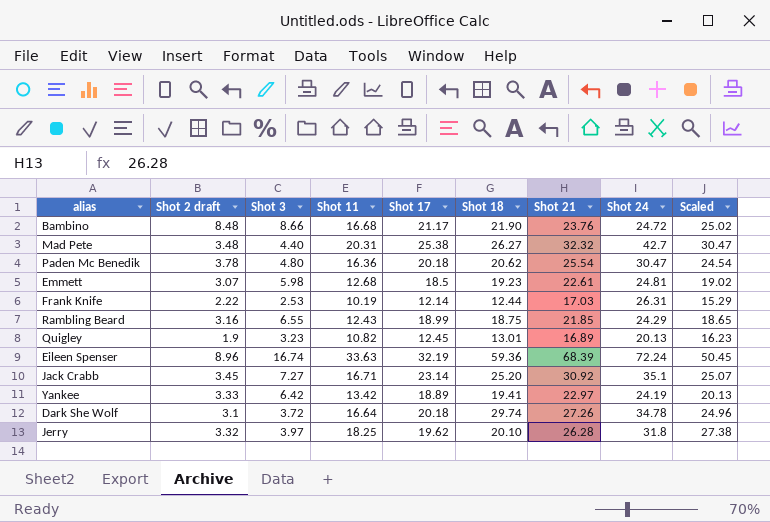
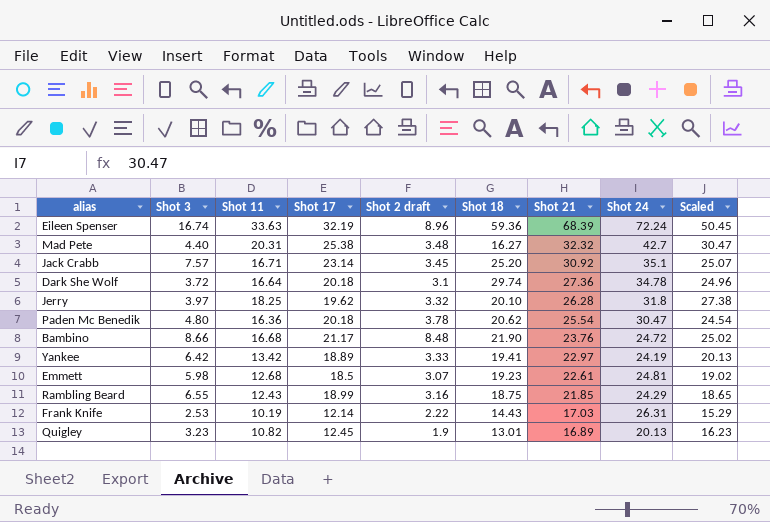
row order: none -> Shot 21 descending
column Shot 2 draft | position: 2 -> 5
Mad Pete | Shot 18: 26.27 -> 16.27
Jack Crabb | Shot 3: 7.27 -> 7.57
Dark She Wolf | Shot 21: 27.26 -> 27.36
Frank Knife | Shot 18: 12.44 -> 14.43

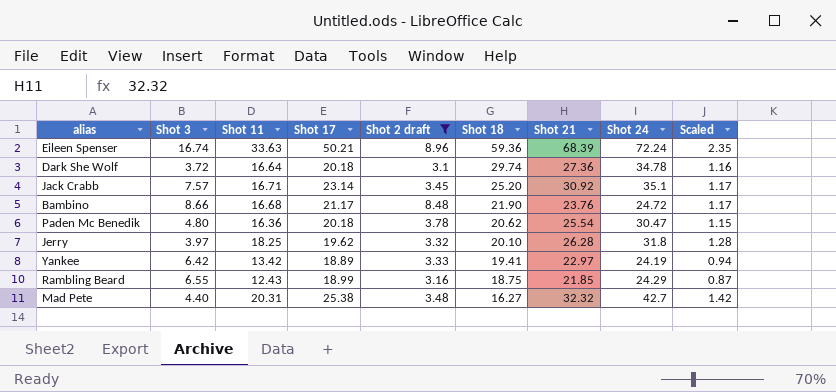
filter: none -> Shot 2 draft >= 3.1
row order: Shot 21 descending -> Shot 18 descending
column Scaled | formula: [Shot 11] * 1.5 -> [Shot 11] * 0.07
Eileen Spenser | Shot 17: 32.19 -> 50.21

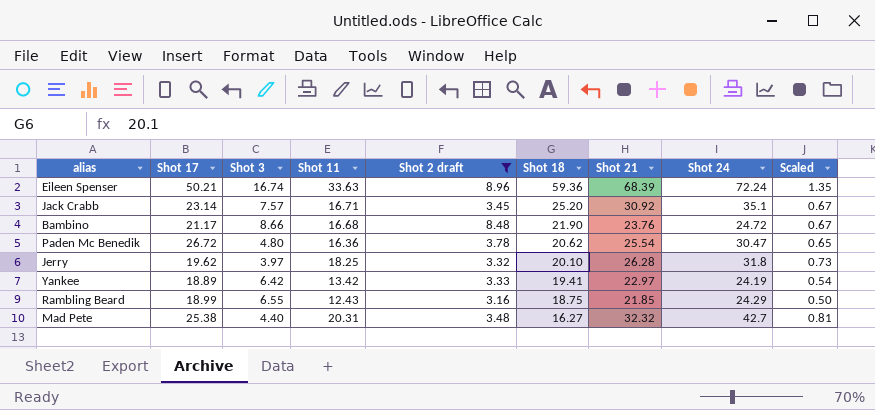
column Shot 17 | position: 4 -> 2
column Scaled | formula: [Shot 11] * 0.07 -> [Shot 11] * 0.04
row Dark She Wolf: 3.72 | 16.64 | 20.18 | 3.1 | 29.74 | 27.36 | 34.78 | 1.16 -> none
Paden Mc Benedik | Shot 17: 20.18 -> 26.72

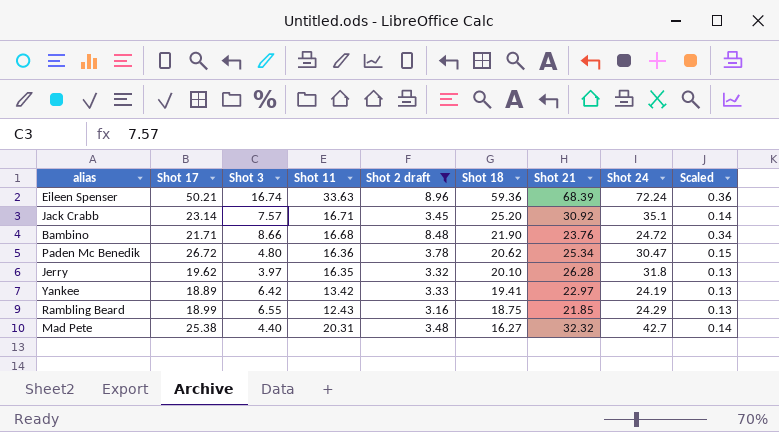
column Scaled | formula: [Shot 11] * 0.04 -> [Shot 2 draft] * 0.04
Bambino | Shot 17: 21.17 -> 21.71
Paden Mc Benedik | Shot 21: 25.54 -> 25.34
Jerry | Shot 11: 18.25 -> 16.35

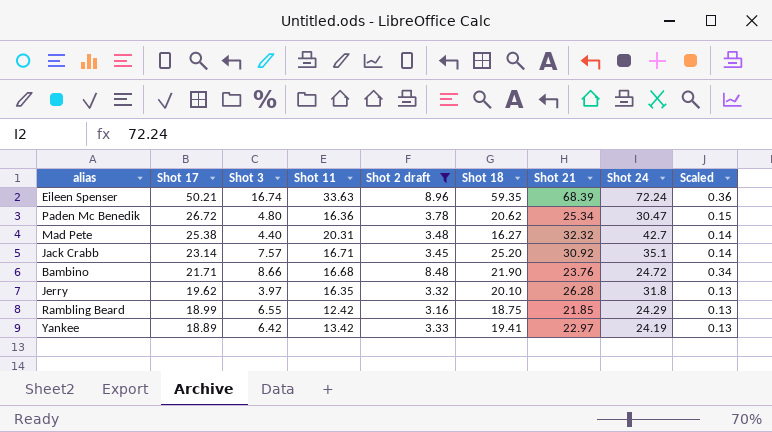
row order: Shot 18 descending -> Shot 17 descending
Eileen Spenser | Shot 18: 59.36 -> 59.35
Rambling Beard | Shot 11: 12.43 -> 12.42

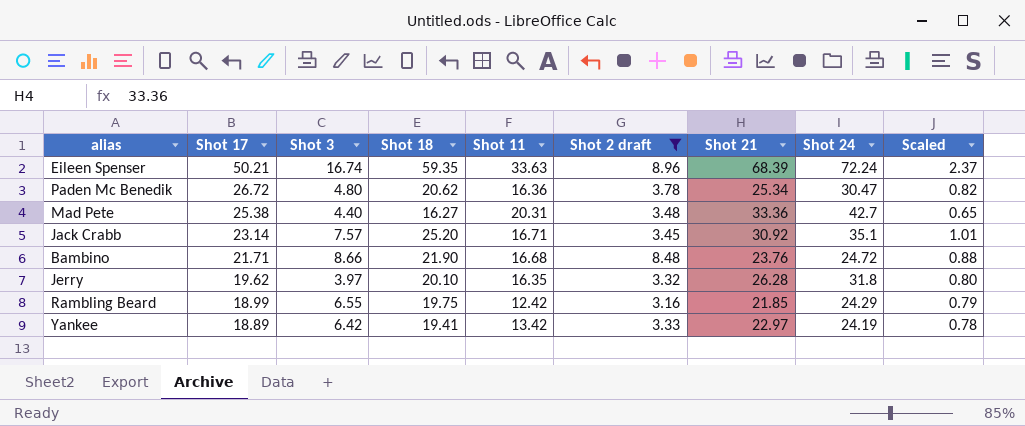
column Shot 18 | position: 6 -> 4
column Scaled | formula: [Shot 2 draft] * 0.04 -> [Shot 18] * 0.04
Mad Pete | Shot 21: 32.32 -> 33.36
Rambling Beard | Shot 18: 18.75 -> 19.75

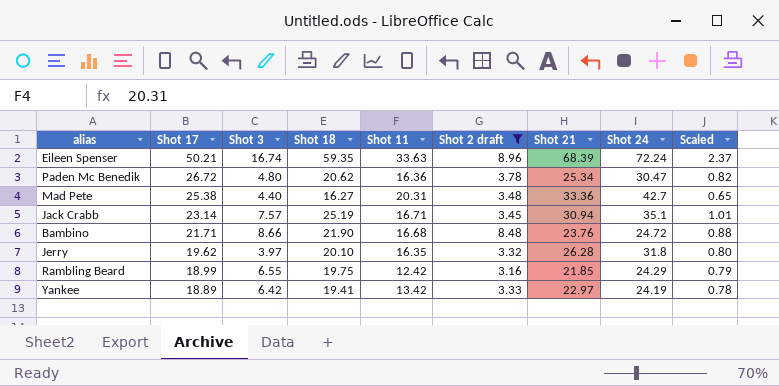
Jack Crabb | Shot 18: 25.20 -> 25.19
Jack Crabb | Shot 21: 30.92 -> 30.94

